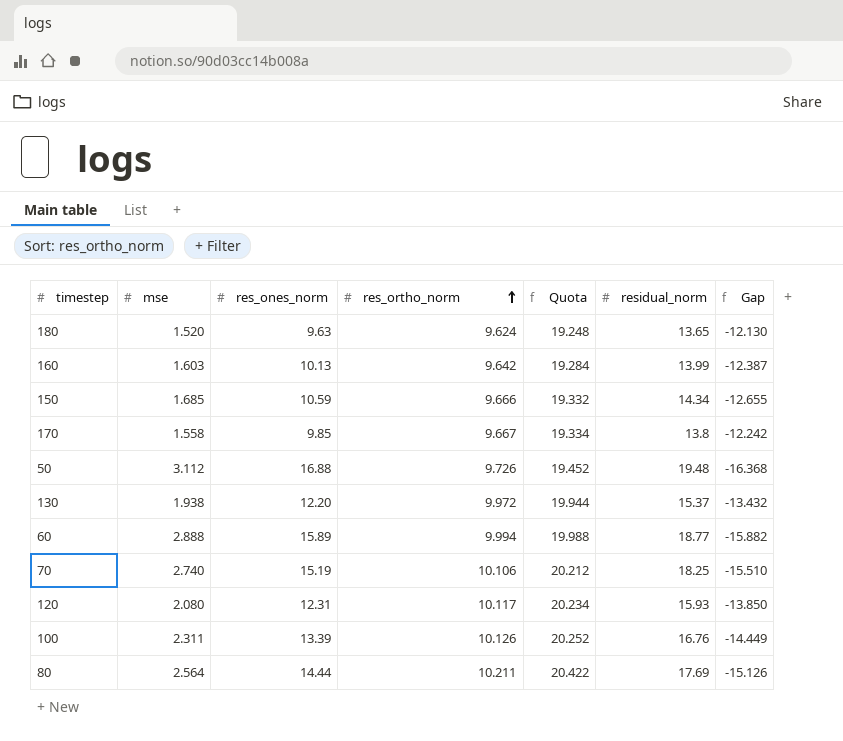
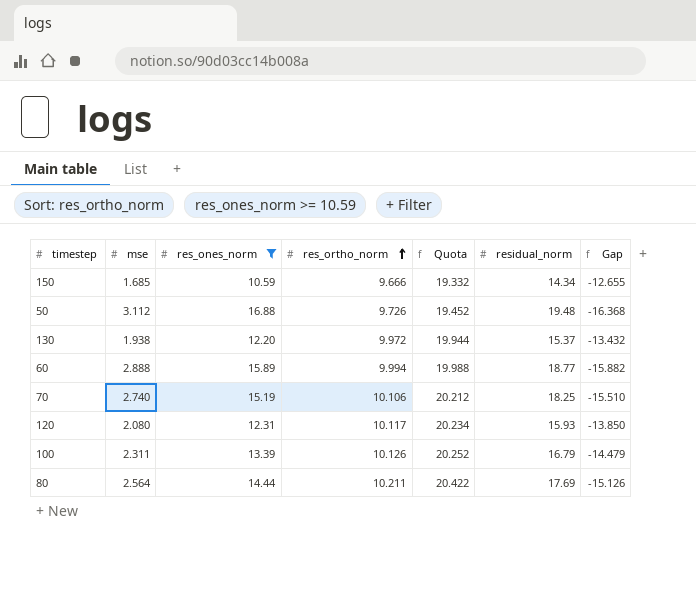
filter: none -> res_ones_norm >= 10.59
100 | residual_norm: 16.76 -> 16.79
100 | Gap: -14.449 -> -14.479

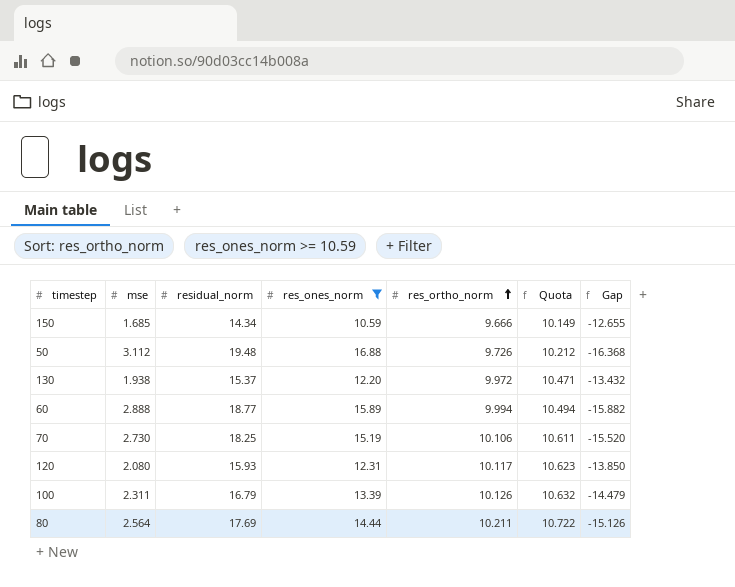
column residual_norm | position: 6 -> 3
column Quota | formula: [res_ortho_norm] * 2 -> [res_ortho_norm] * 1.05
70 | mse: 2.740 -> 2.730
70 | Gap: -15.510 -> -15.520

